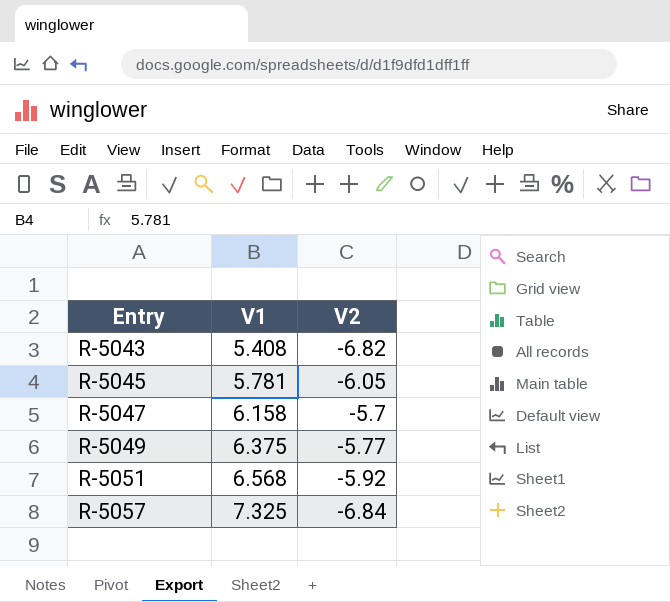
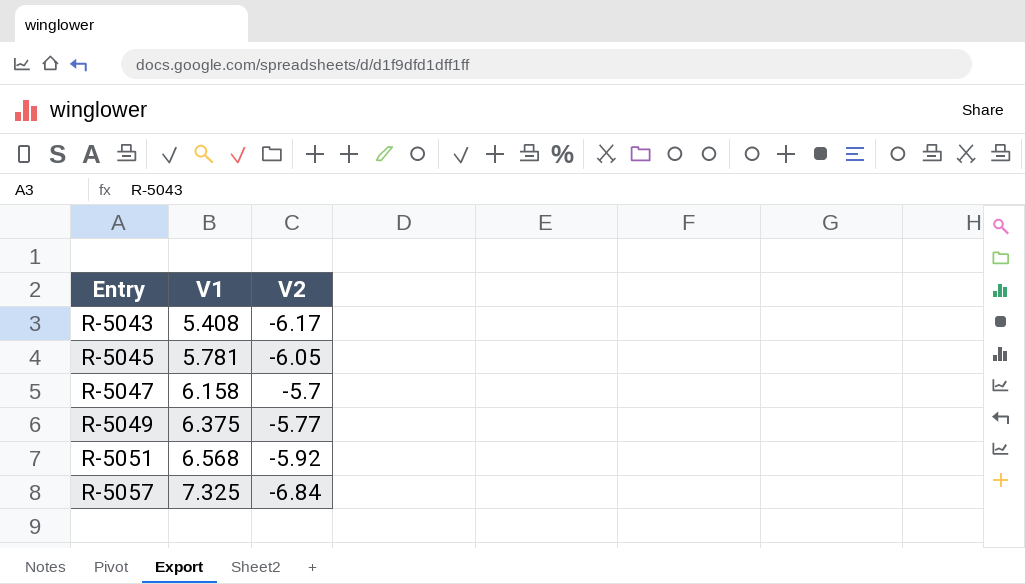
R-5043 | V2: -6.82 -> -6.17

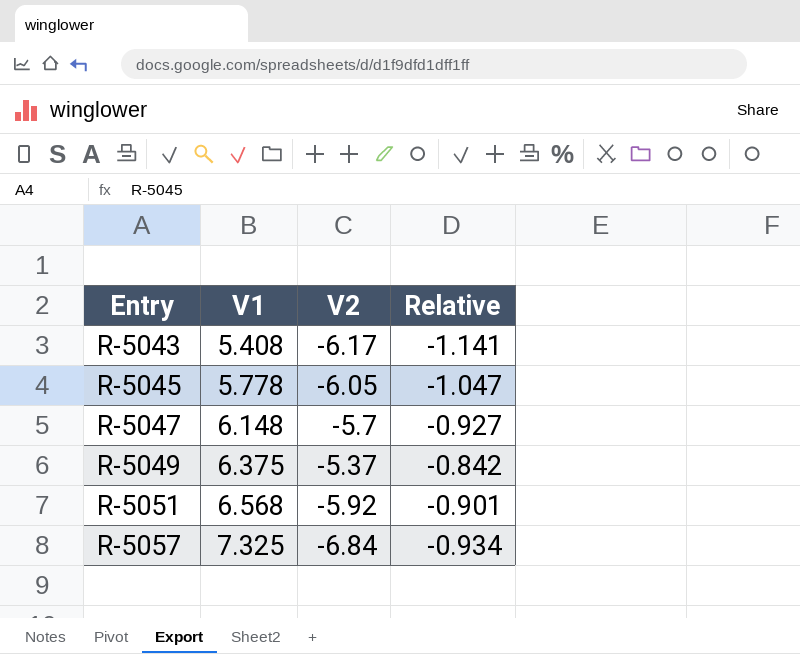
column Relative | formula: none -> [V2] / [V1]
R-5045 | V1: 5.781 -> 5.778
R-5047 | V1: 6.158 -> 6.148
R-5049 | V2: -5.77 -> -5.37

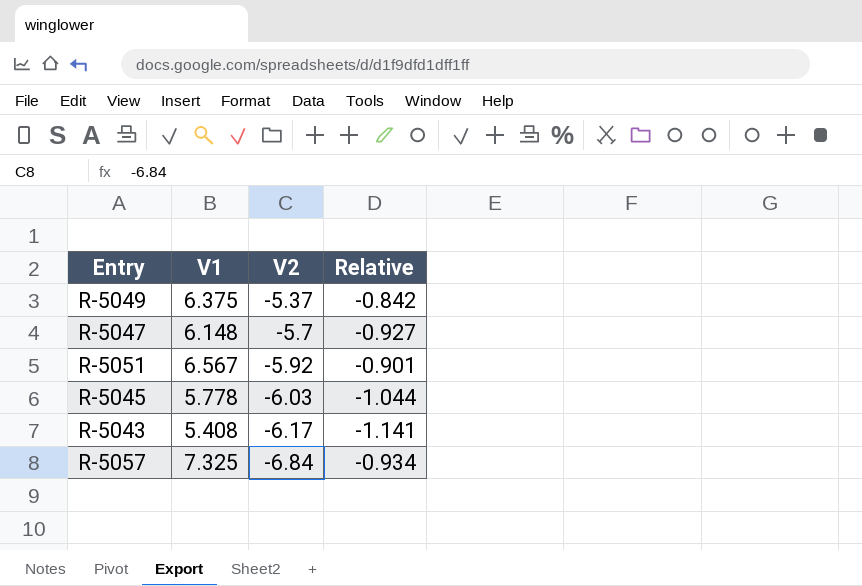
row order: Entry ascending -> V2 descending
R-5051 | V1: 6.568 -> 6.567
R-5045 | V2: -6.05 -> -6.03
R-5045 | Relative: -1.047 -> -1.044

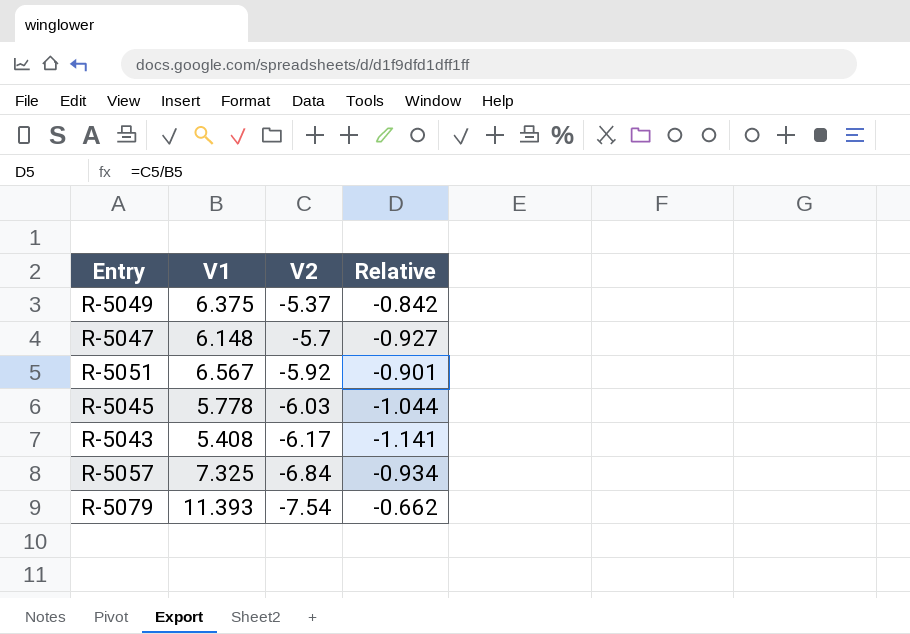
row R-5079: none -> 11.393 | -7.54 | -0.662

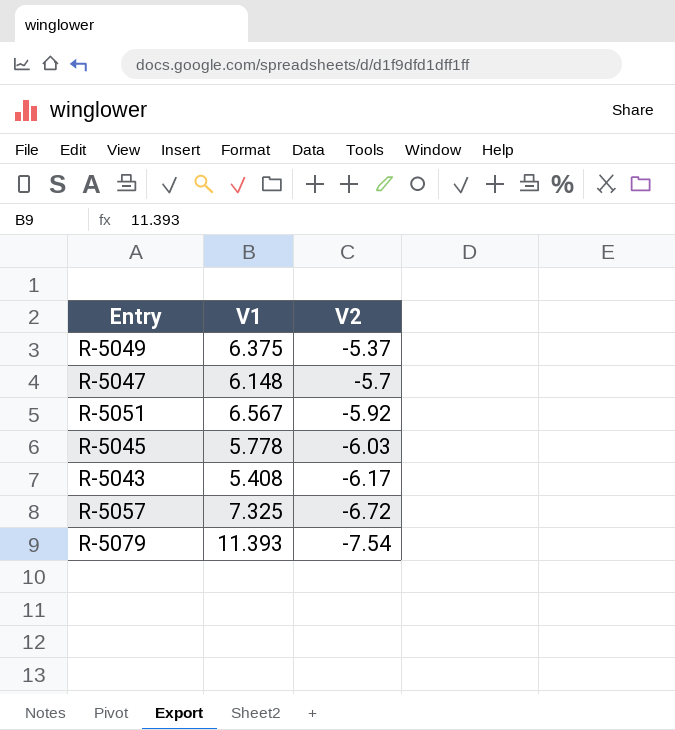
column Relative | formula: [V2] / [V1] -> none
R-5057 | V2: -6.84 -> -6.72

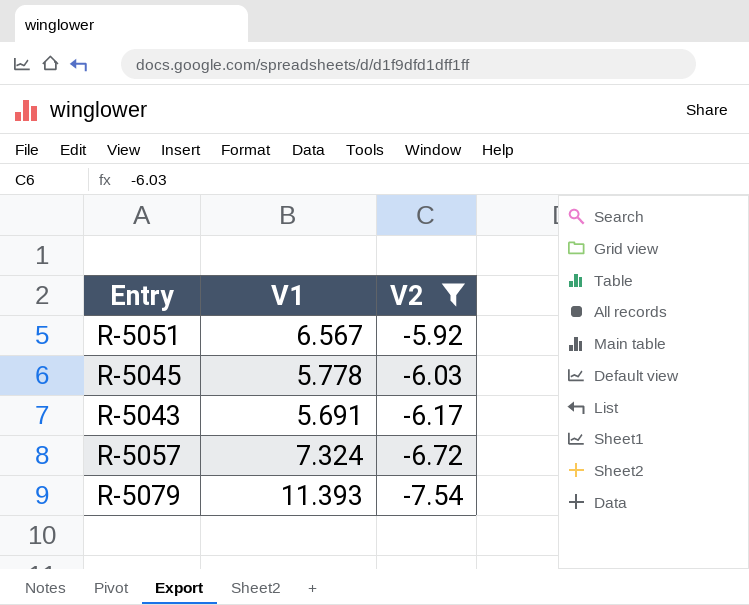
filter: none -> V2 <= -5.92
R-5043 | V1: 5.408 -> 5.691
R-5057 | V1: 7.325 -> 7.324

